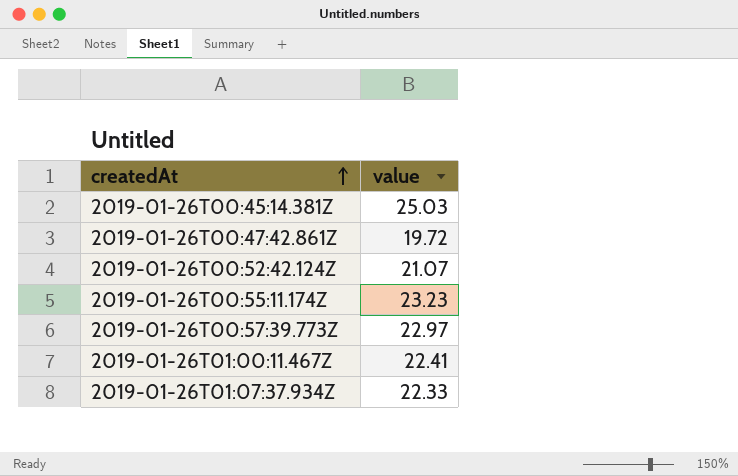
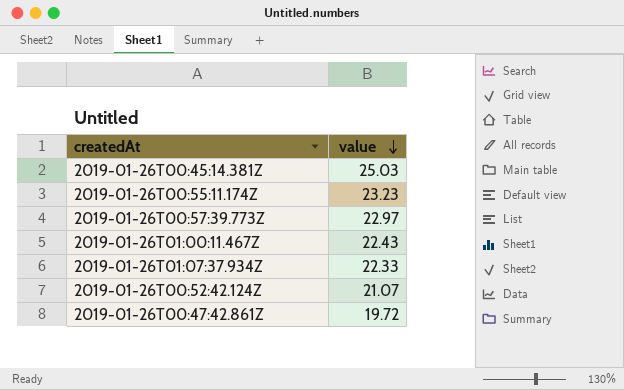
row order: createdAt ascending -> value descending
2019-01-26T01:00:11.467Z | value: 22.41 -> 22.43

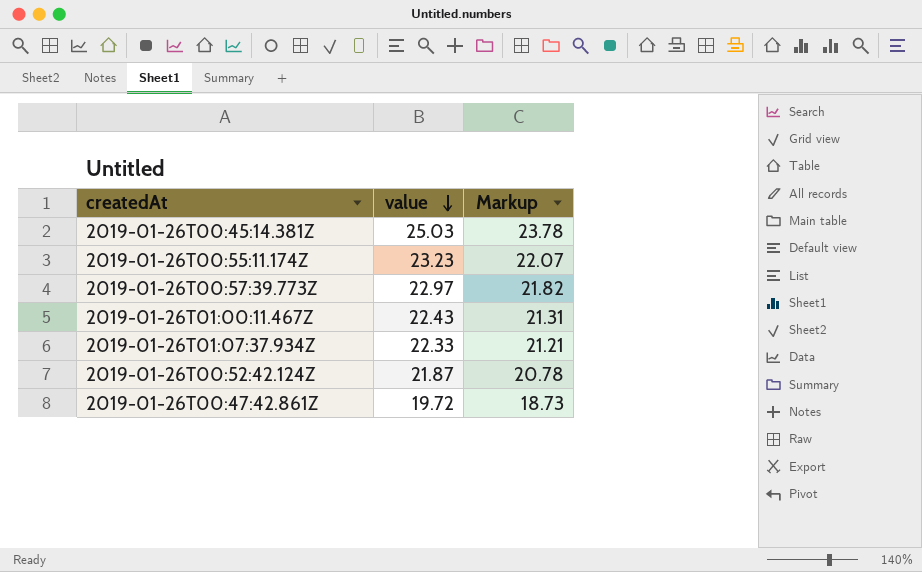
column Markup | formula: none -> [value] * 0.95
2019-01-26T00:52:42.124Z | value: 21.07 -> 21.87

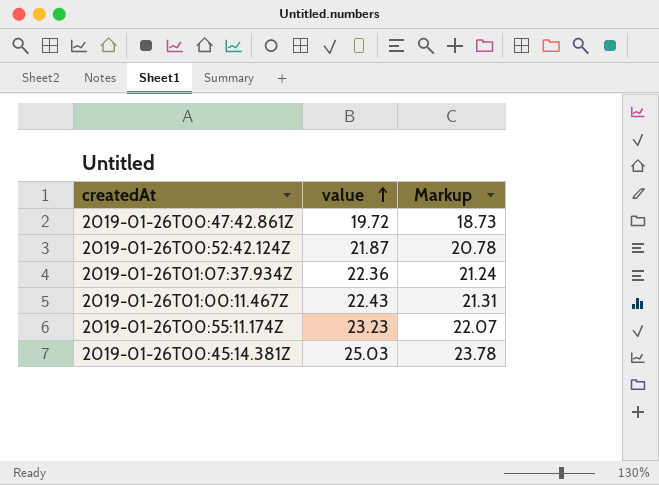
row order: value descending -> value ascending
row 2019-01-26T00:57:39.773Z: 22.97 | 21.82 -> none
2019-01-26T01:07:37.934Z | value: 22.33 -> 22.36
2019-01-26T01:07:37.934Z | Markup: 21.21 -> 21.24

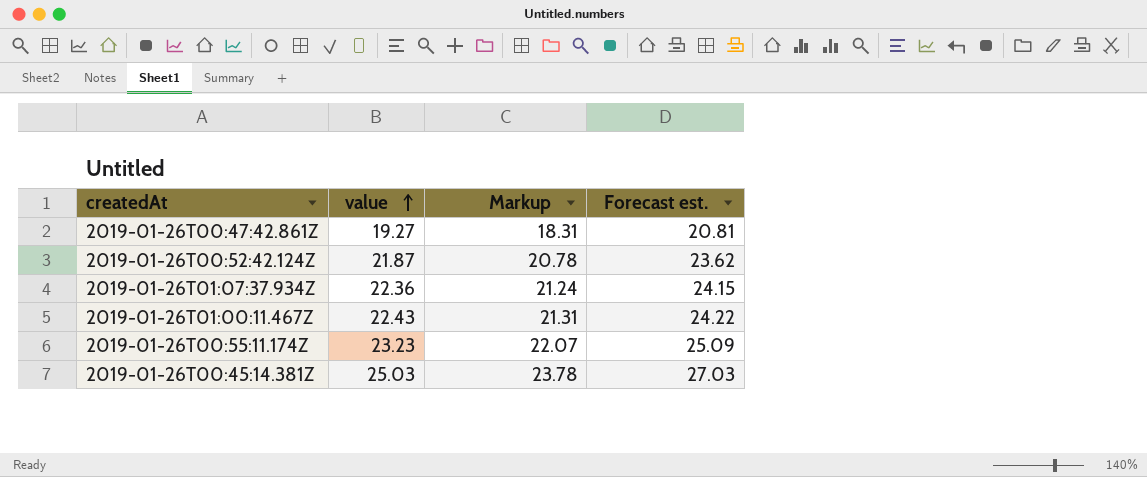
column Forecast est. | formula: none -> [value] * 1.08
2019-01-26T00:47:42.861Z | value: 19.72 -> 19.27
2019-01-26T00:47:42.861Z | Markup: 18.73 -> 18.31

